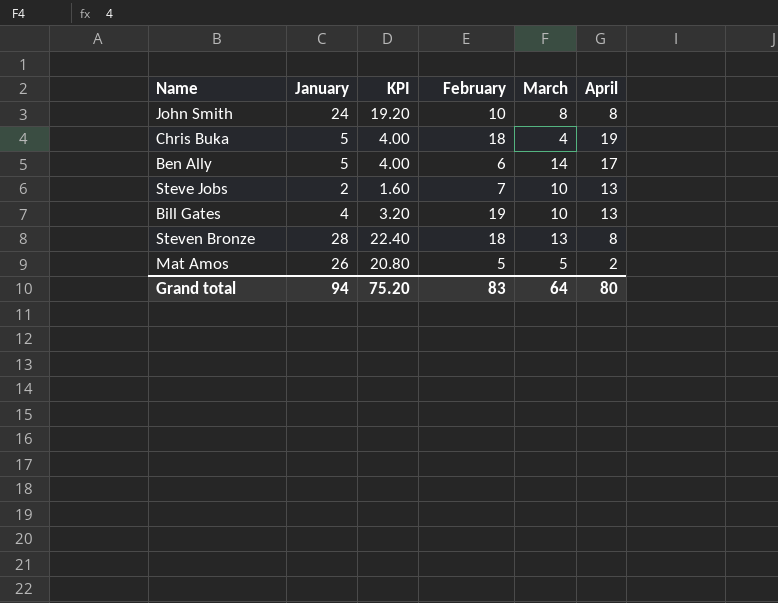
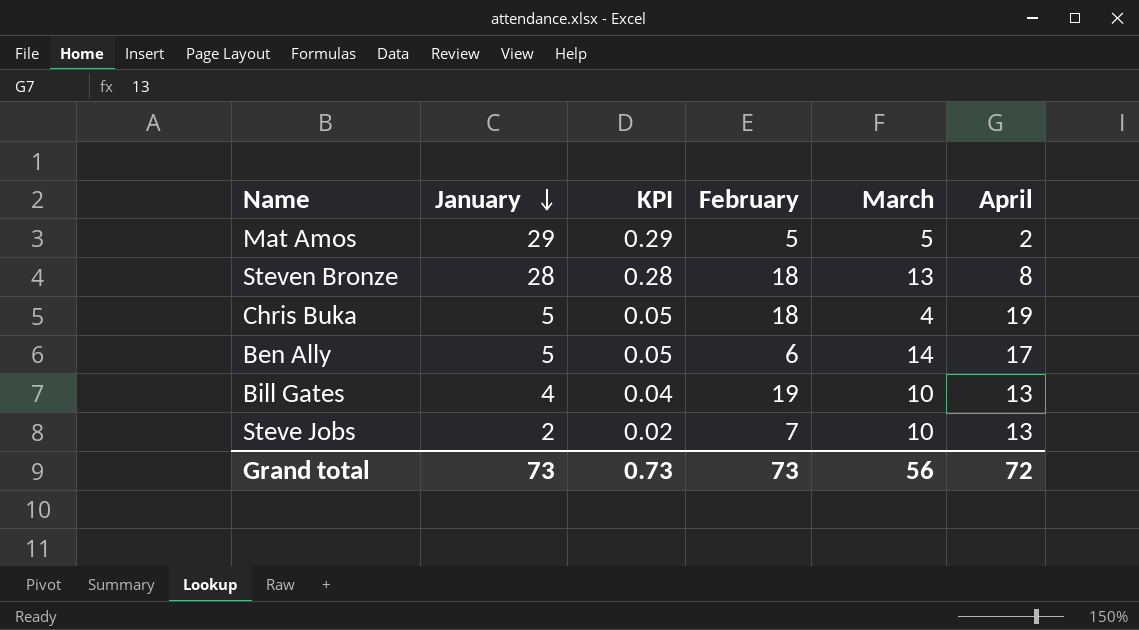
row order: none -> January descending
column KPI | formula: [January] * 0.8 -> [January] * 0.01
row John Smith: 24 | 19.20 | 10 | 8 | 8 -> none
Mat Amos | January: 26 -> 29
Grand total | January: 94 -> 73
Grand total | KPI: 75.20 -> 0.73
Grand total | February: 83 -> 73
Grand total | March: 64 -> 56
Grand total | April: 80 -> 72

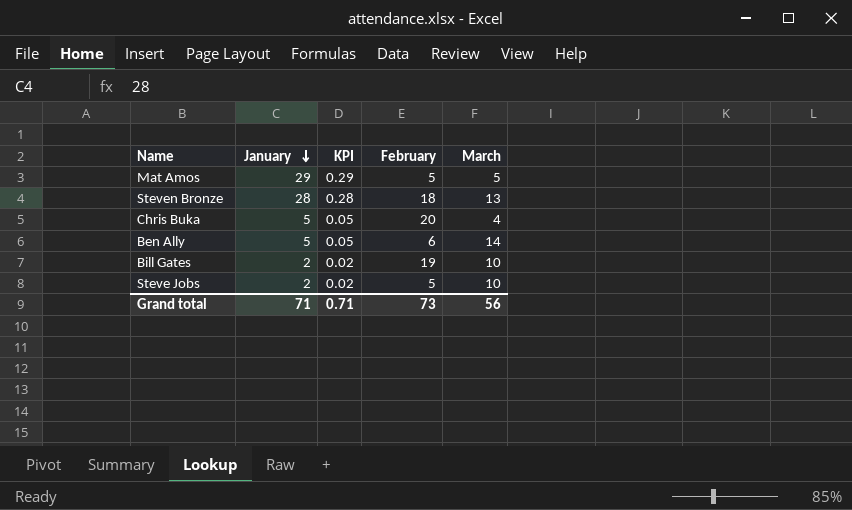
column April | position: 6 -> none
Chris Buka | February: 18 -> 20
Bill Gates | January: 4 -> 2
Bill Gates | KPI: 0.04 -> 0.02
Steve Jobs | February: 7 -> 5
Grand total | January: 73 -> 71
Grand total | KPI: 0.73 -> 0.71

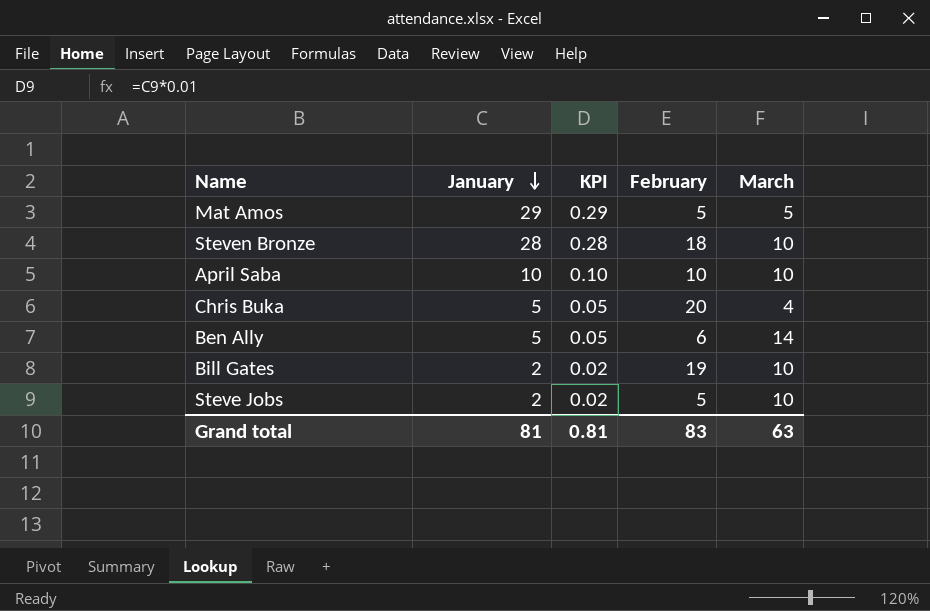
Steven Bronze | March: 13 -> 10
row April Saba: none -> 10 | 0.10 | 10 | 10
Grand total | January: 71 -> 81
Grand total | KPI: 0.71 -> 0.81
Grand total | February: 73 -> 83
Grand total | March: 56 -> 63

